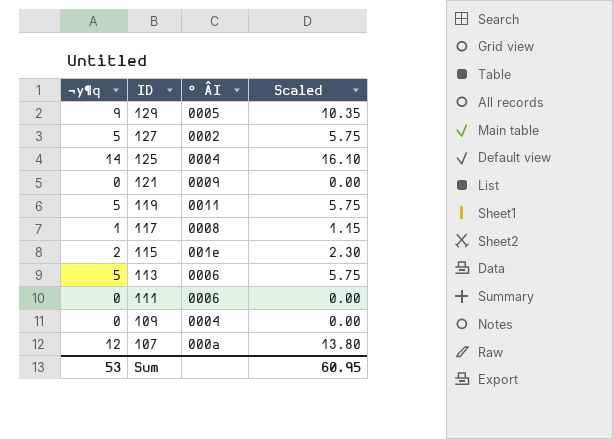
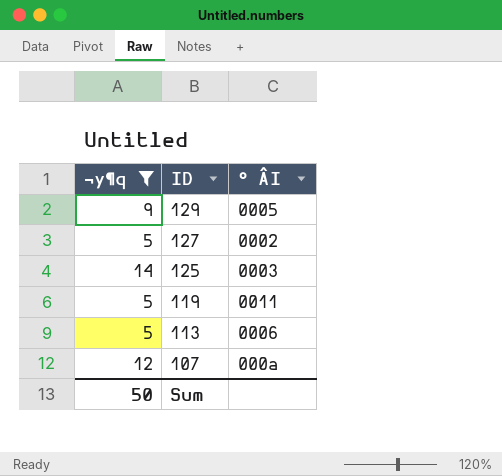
filter: none -> ¬y¶q >= 5
column Scaled | formula: [¬y¶q] * 1.15 -> none
125 | ° ÂI: 0004 -> 0003
Sum | ¬y¶q: 53 -> 50

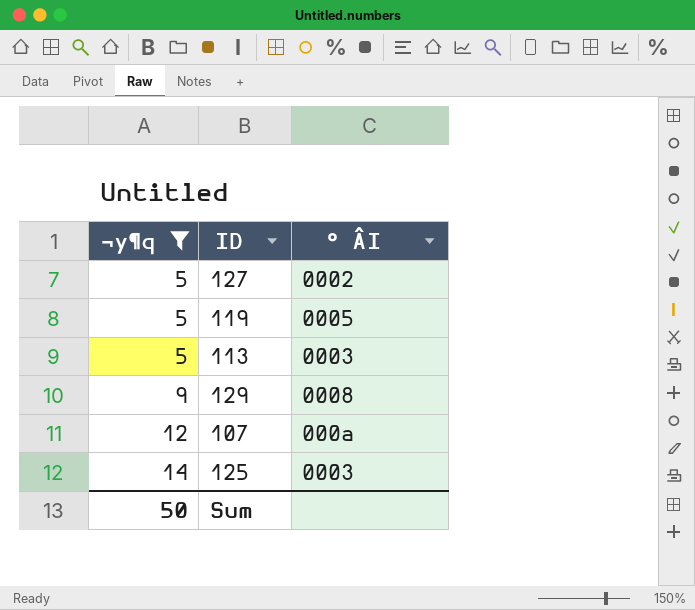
row order: ID descending -> ¬y¶q ascending
119 | ° ÂI: 0011 -> 0005
113 | ° ÂI: 0006 -> 0003
129 | ° ÂI: 0005 -> 0008

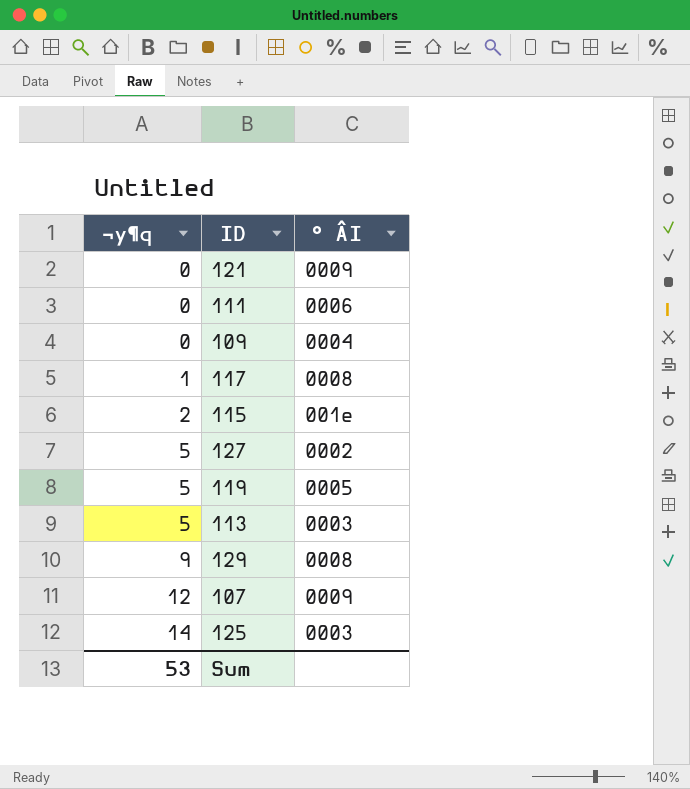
filter: ¬y¶q >= 5 -> none
107 | ° ÂI: 000a -> 0009
Sum | ¬y¶q: 50 -> 53

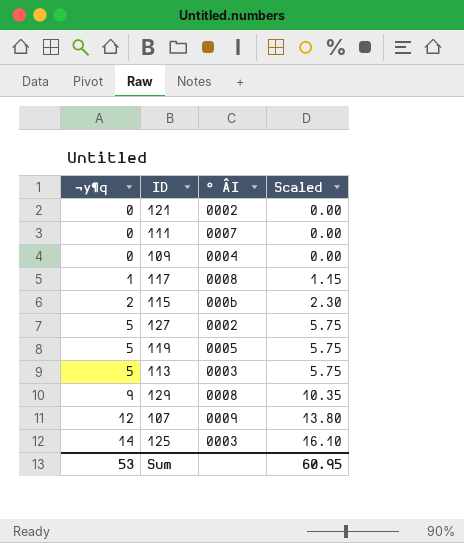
column Scaled | formula: none -> [¬y¶q] * 1.15
121 | ° ÂI: 0009 -> 0002
111 | ° ÂI: 0006 -> 0007
115 | ° ÂI: 001e -> 000b

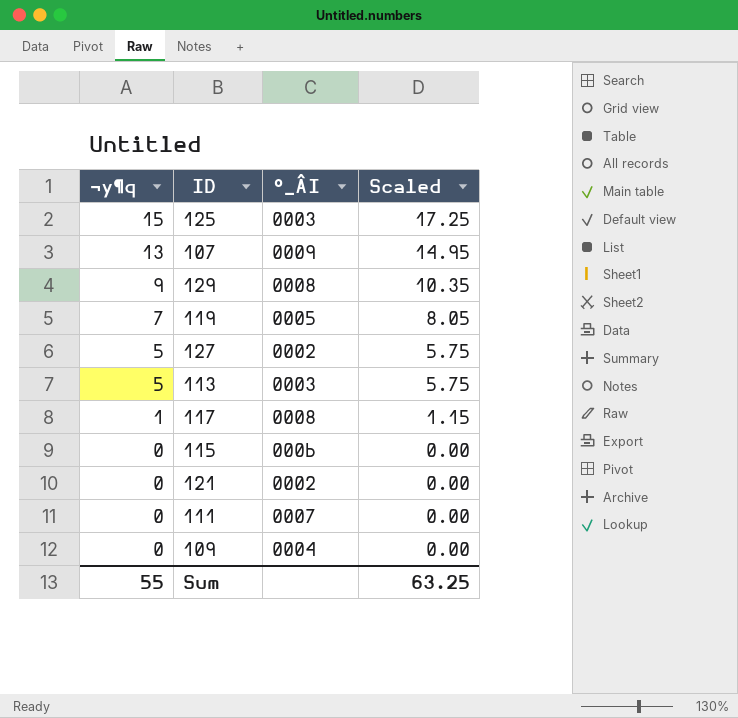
row order: ¬y¶q ascending -> ¬y¶q descending
column name: ° ÂI -> °_ÂI
125 | ¬y¶q: 14 -> 15
125 | Scaled: 16.10 -> 17.25
107 | ¬y¶q: 12 -> 13
107 | Scaled: 13.80 -> 14.95
119 | ¬y¶q: 5 -> 7
119 | Scaled: 5.75 -> 8.05
115 | ¬y¶q: 2 -> 0
115 | Scaled: 2.30 -> 0.00
Sum | ¬y¶q: 53 -> 55
Sum | Scaled: 60.95 -> 63.25

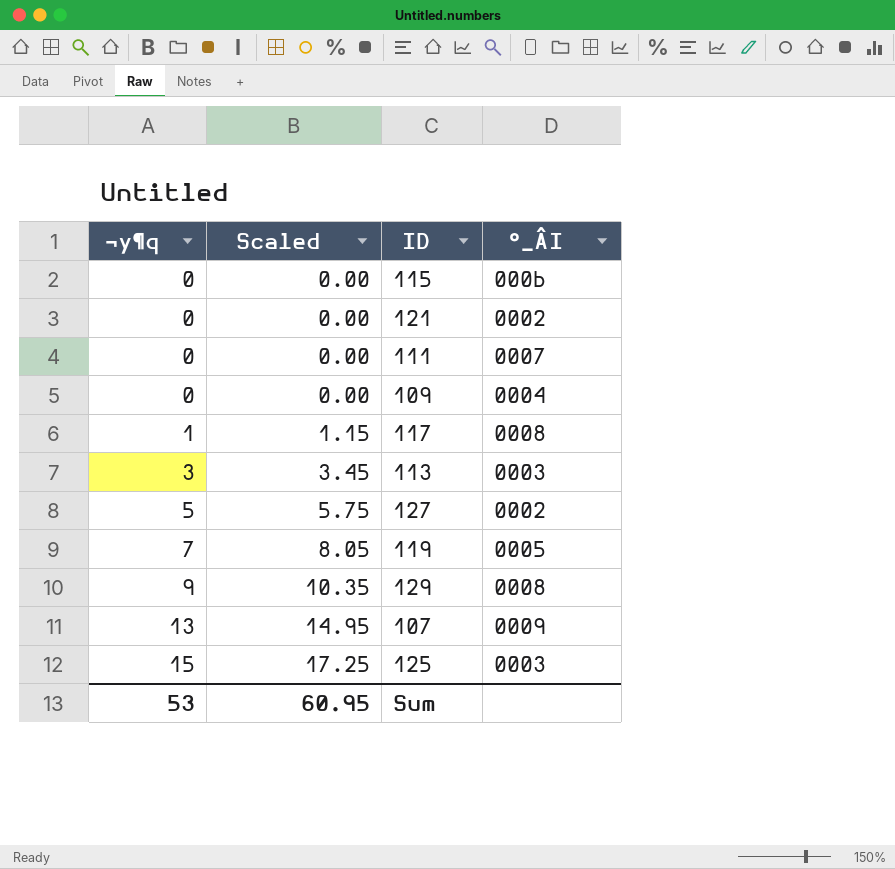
row order: ¬y¶q descending -> ¬y¶q ascending
column Scaled | position: 4 -> 2
113 | ¬y¶q: 5 -> 3
113 | Scaled: 5.75 -> 3.45
Sum | ¬y¶q: 55 -> 53
Sum | Scaled: 63.25 -> 60.95

